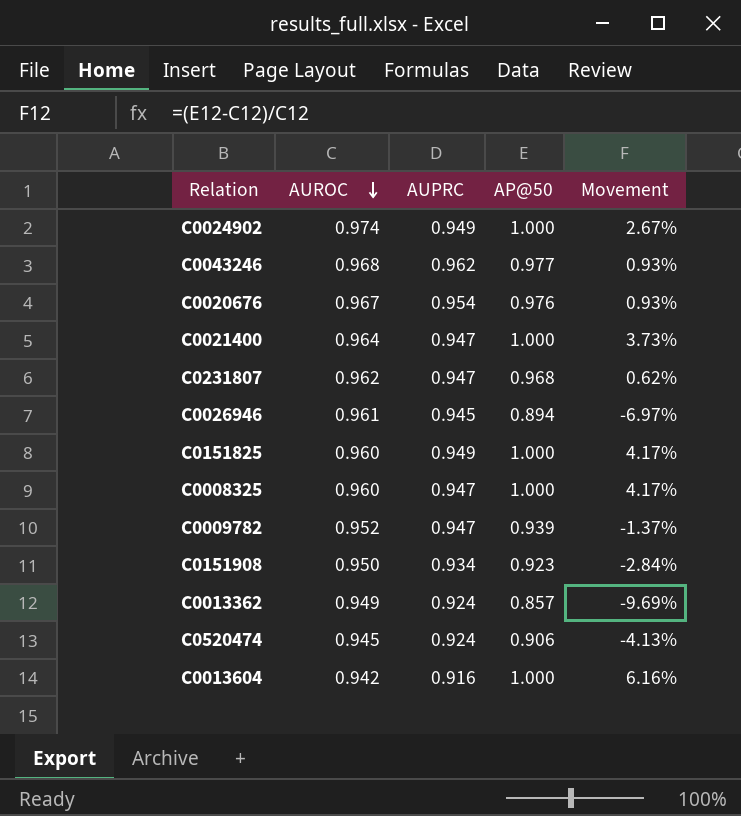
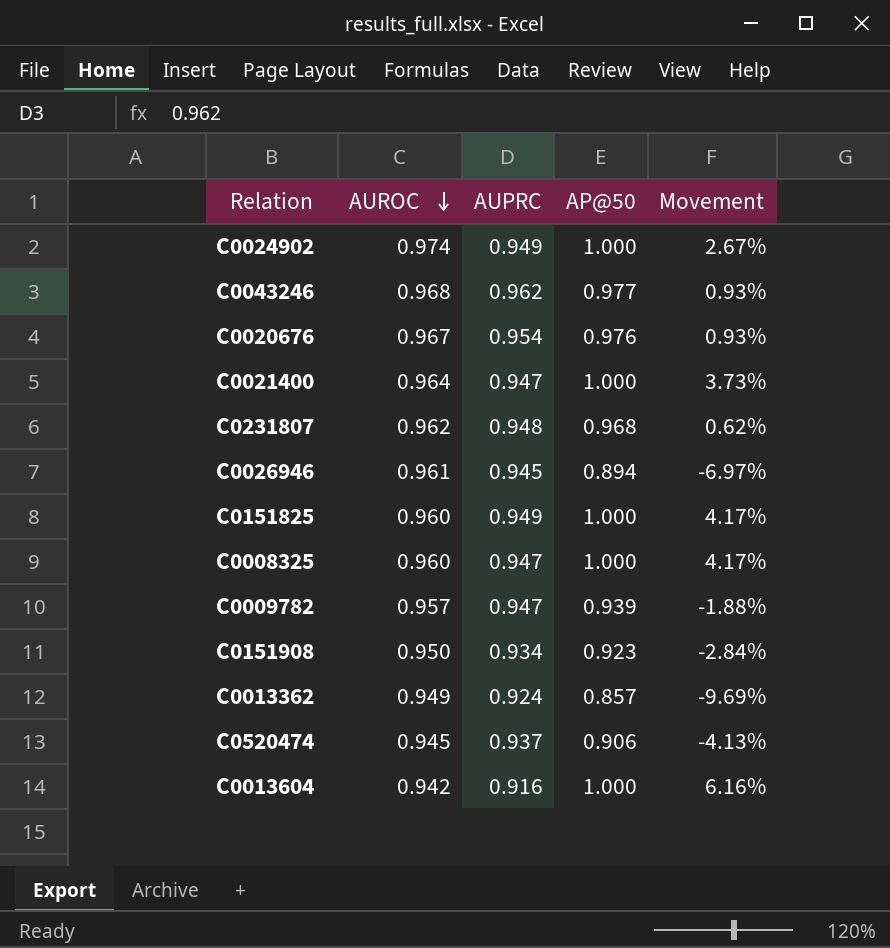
C0231807 | AUPRC: 0.947 -> 0.948
C0009782 | AUROC: 0.952 -> 0.957
C0009782 | Movement: -1.37% -> -1.88%
C0520474 | AUPRC: 0.924 -> 0.937

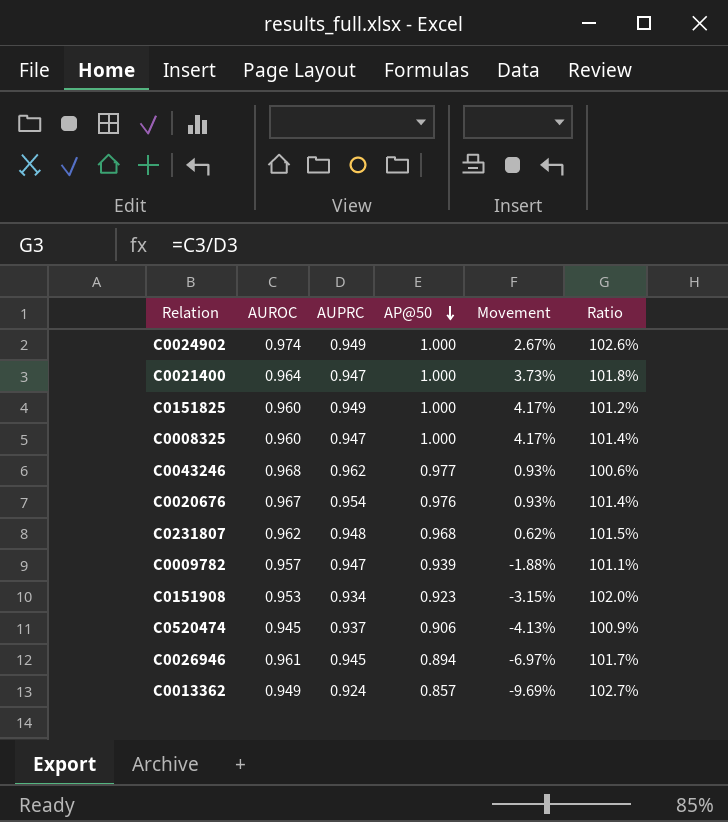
row order: AUROC descending -> AP@50 descending
column Ratio | formula: none -> [AUROC] / [AUPRC]
row C0013604: 0.942 | 0.916 | 1.000 | 6.16% -> none
C0151908 | AUROC: 0.950 -> 0.953
C0151908 | Movement: -2.84% -> -3.15%

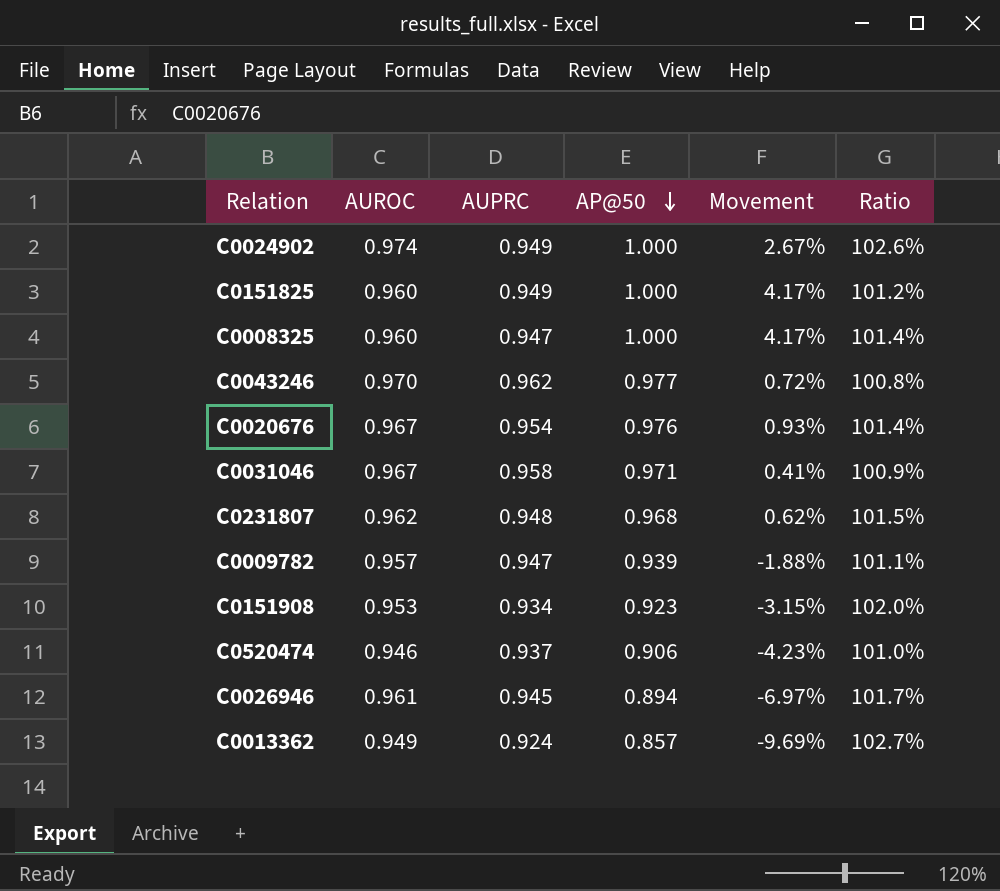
row C0021400: 0.964 | 0.947 | 1.000 | 3.73% | 101.8% -> none
C0043246 | AUROC: 0.968 -> 0.970
C0043246 | Movement: 0.93% -> 0.72%
C0043246 | Ratio: 100.6% -> 100.8%
row C0031046: none -> 0.967 | 0.958 | 0.971 | 0.41% | 100.9%
C0520474 | AUROC: 0.945 -> 0.946
C0520474 | Movement: -4.13% -> -4.23%
C0520474 | Ratio: 100.9% -> 101.0%

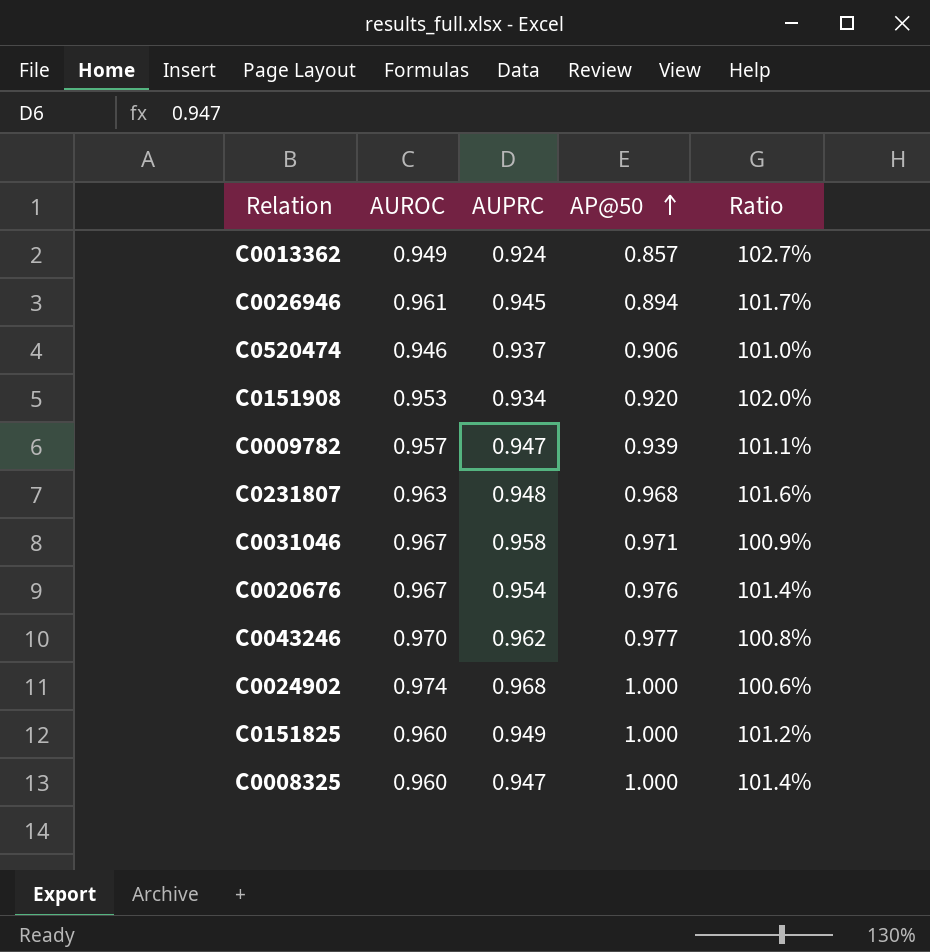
row order: AP@50 descending -> AP@50 ascending
column Movement | formula: ([AP@50] - [AUROC]) / [AUROC] -> none
C0151908 | AP@50: 0.923 -> 0.920
C0231807 | AUROC: 0.962 -> 0.963
C0231807 | Ratio: 101.5% -> 101.6%
C0024902 | AUPRC: 0.949 -> 0.968
C0024902 | Ratio: 102.6% -> 100.6%

